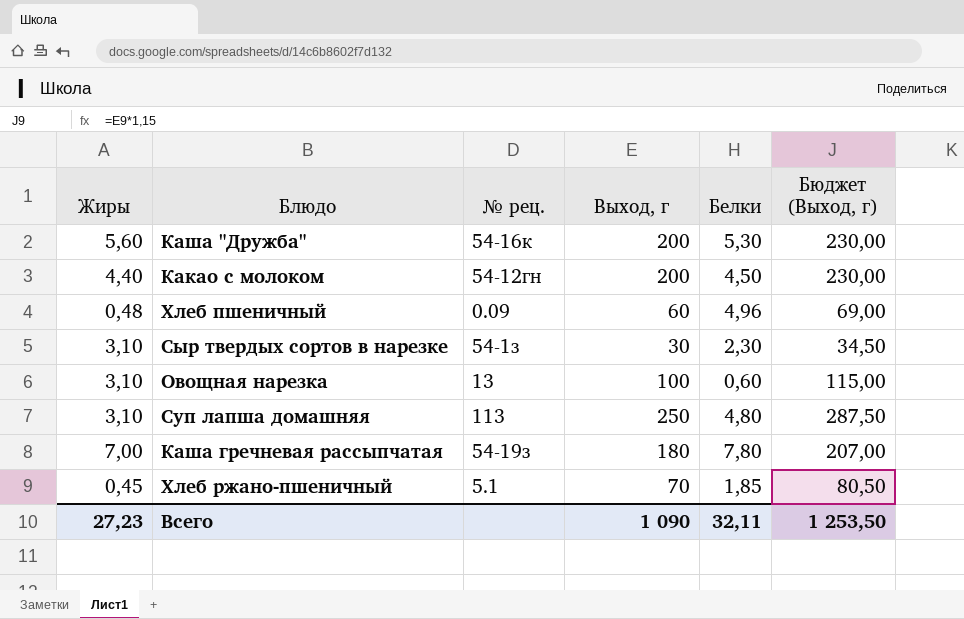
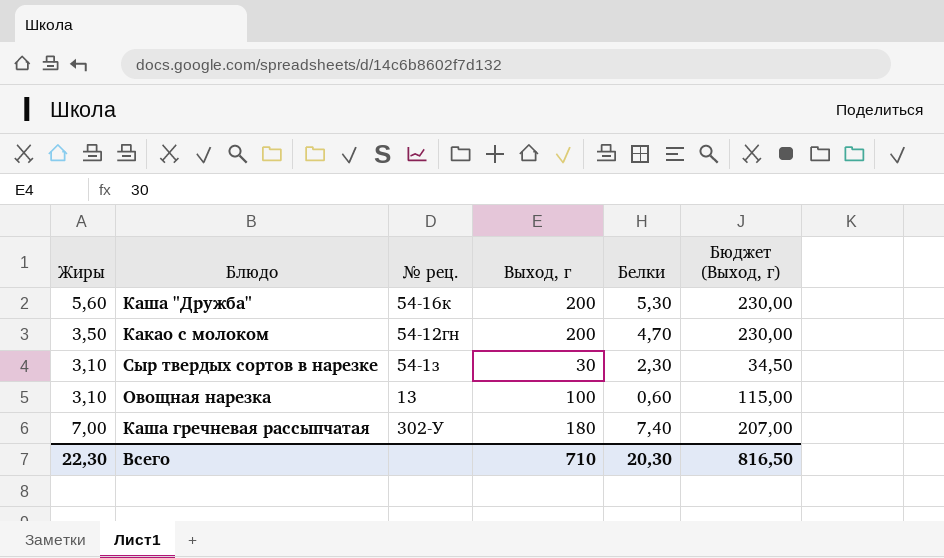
row Хлеб пшеничный: 0,48 | 0.09 | 60 | 4,96 | 69,00 -> none
row Суп лапша домашняя: 3,10 | 113 | 250 | 4,80 | 287,50 -> none
row Хлеб ржано-пшеничный: 0,45 | 5.1 | 70 | 1,85 | 80,50 -> none
Какао с молоком | Жиры: 4,40 -> 3,50
Какао с молоком | Белки: 4,50 -> 4,70
Каша гречневая рассыпчатая | № рец.: 54-19з -> 302-У
Каша гречневая рассыпчатая | Белки: 7,80 -> 7,40
Всего | Жиры: 27,23 -> 22,30
Всего | Выход, г: 1 090 -> 710
Всего | Белки: 32,11 -> 20,30
Всего | Бюджет (Выход, г): 1 253,50 -> 816,50

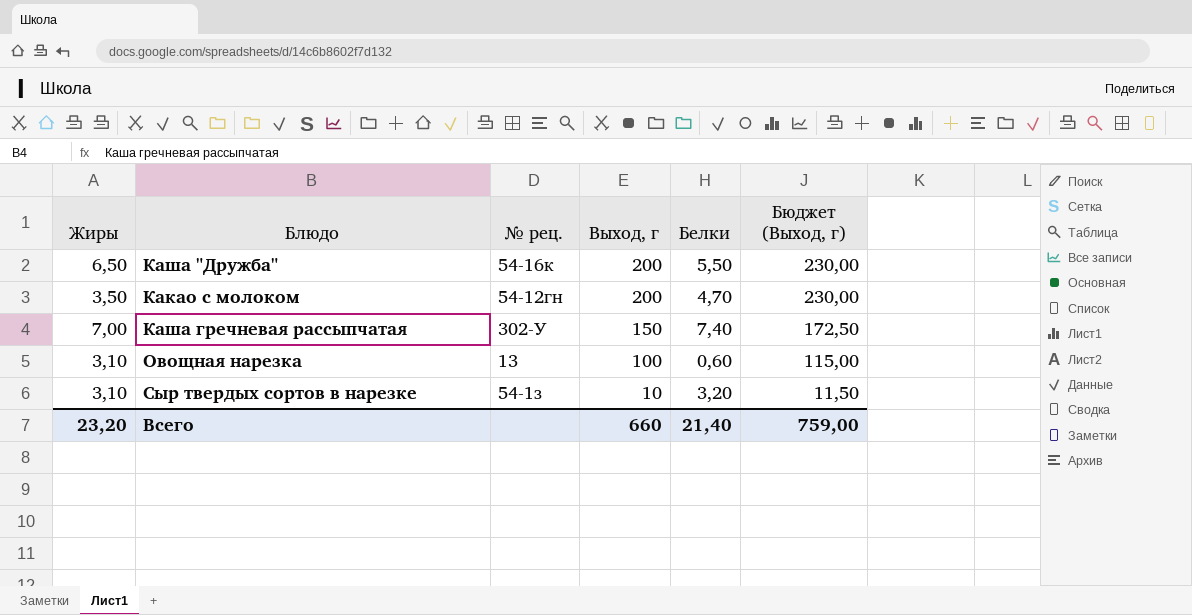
row order: none -> Выход, г descending
Каша "Дружба" | Жиры: 5,60 -> 6,50
Каша "Дружба" | Белки: 5,30 -> 5,50
Каша гречневая рассыпчатая | Выход, г: 180 -> 150
Каша гречневая рассыпчатая | Бюджет (Выход, г): 207,00 -> 172,50
Сыр твердых сортов в нарезке | Выход, г: 30 -> 10
Сыр твердых сортов в нарезке | Белки: 2,30 -> 3,20
Сыр твердых сортов в нарезке | Бюджет (Выход, г): 34,50 -> 11,50
Всего | Жиры: 22,30 -> 23,20
Всего | Выход, г: 710 -> 660
Всего | Белки: 20,30 -> 21,40
Всего | Бюджет (Выход, г): 816,50 -> 759,00

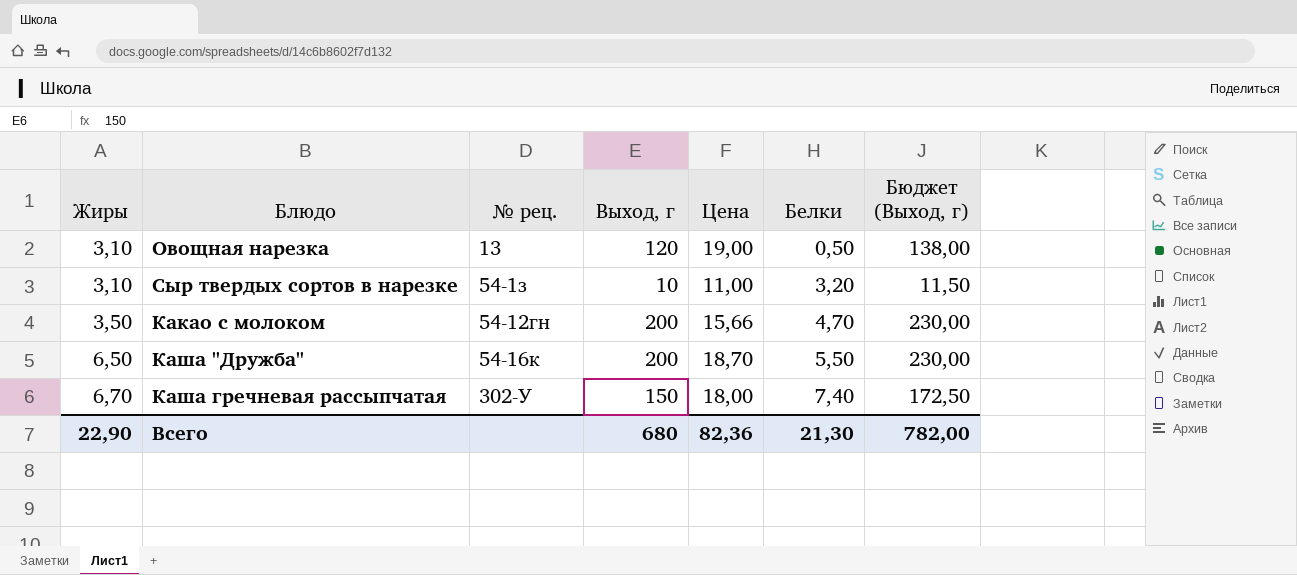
row order: Выход, г descending -> Жиры ascending
column Цена | position: none -> 5
Овощная нарезка | Выход, г: 100 -> 120
Овощная нарезка | Белки: 0,60 -> 0,50
Овощная нарезка | Бюджет (Выход, г): 115,00 -> 138,00
Каша гречневая рассыпчатая | Жиры: 7,00 -> 6,70
Всего | Жиры: 23,20 -> 22,90
Всего | Выход, г: 660 -> 680
Всего | Белки: 21,40 -> 21,30
Всего | Бюджет (Выход, г): 759,00 -> 782,00

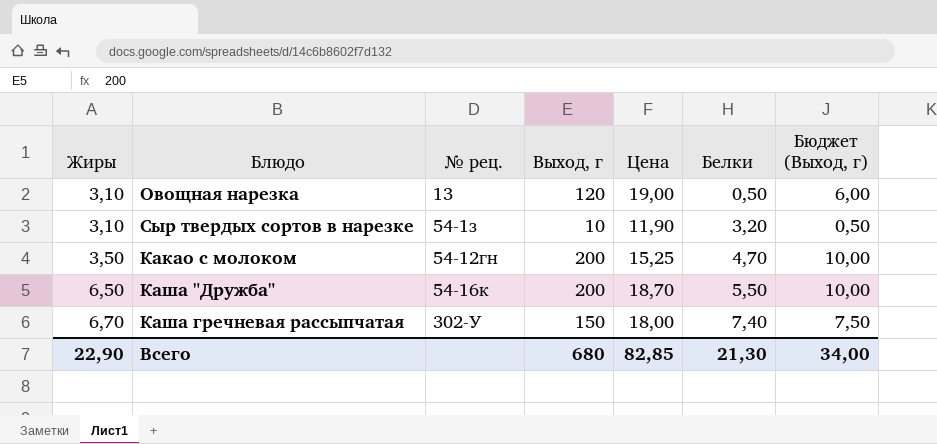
column Бюджет (Выход, г) | formula: [Выход, г] * 1,15 -> [Выход, г] * 0,05
Сыр твердых сортов в нарезке | Цена: 11,00 -> 11,90
Какао с молоком | Цена: 15,66 -> 15,25
Всего | Цена: 82,36 -> 82,85
Всего | Бюджет (Выход, г): 782,00 -> 34,00

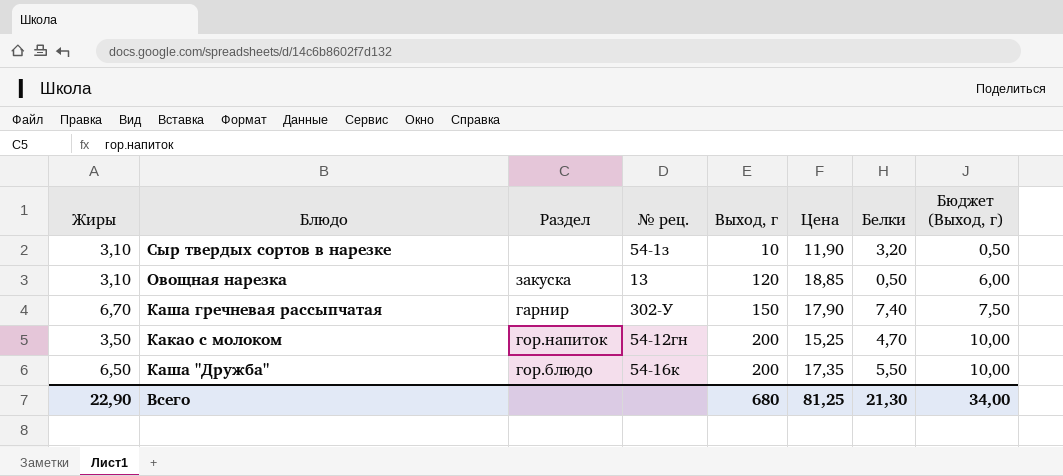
row order: Жиры ascending -> Выход, г ascending
column Раздел | position: none -> 3
Овощная нарезка | Цена: 19,00 -> 18,85
Каша гречневая рассыпчатая | Цена: 18,00 -> 17,90
Каша "Дружба" | Цена: 18,70 -> 17,35
Всего | Цена: 82,85 -> 81,25

